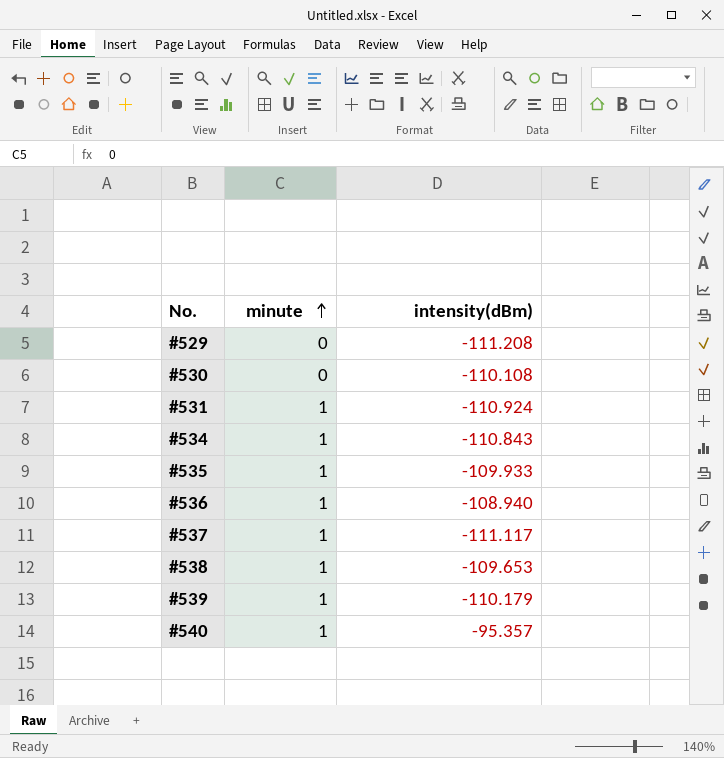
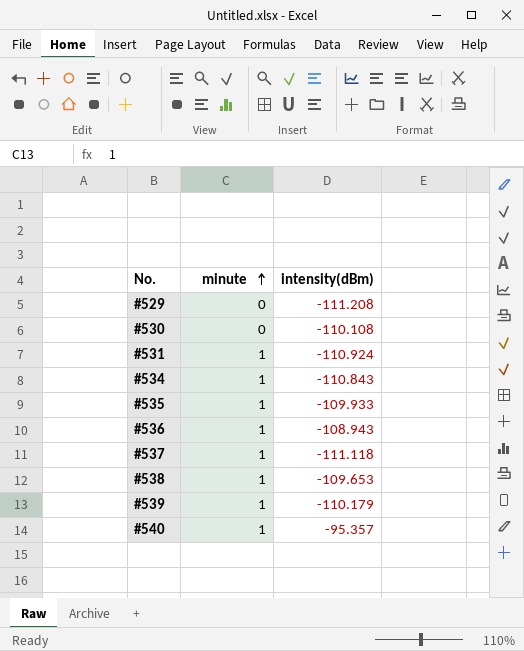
#536 | intensity(dBm): -108.940 -> -108.943
#537 | intensity(dBm): -111.117 -> -111.118

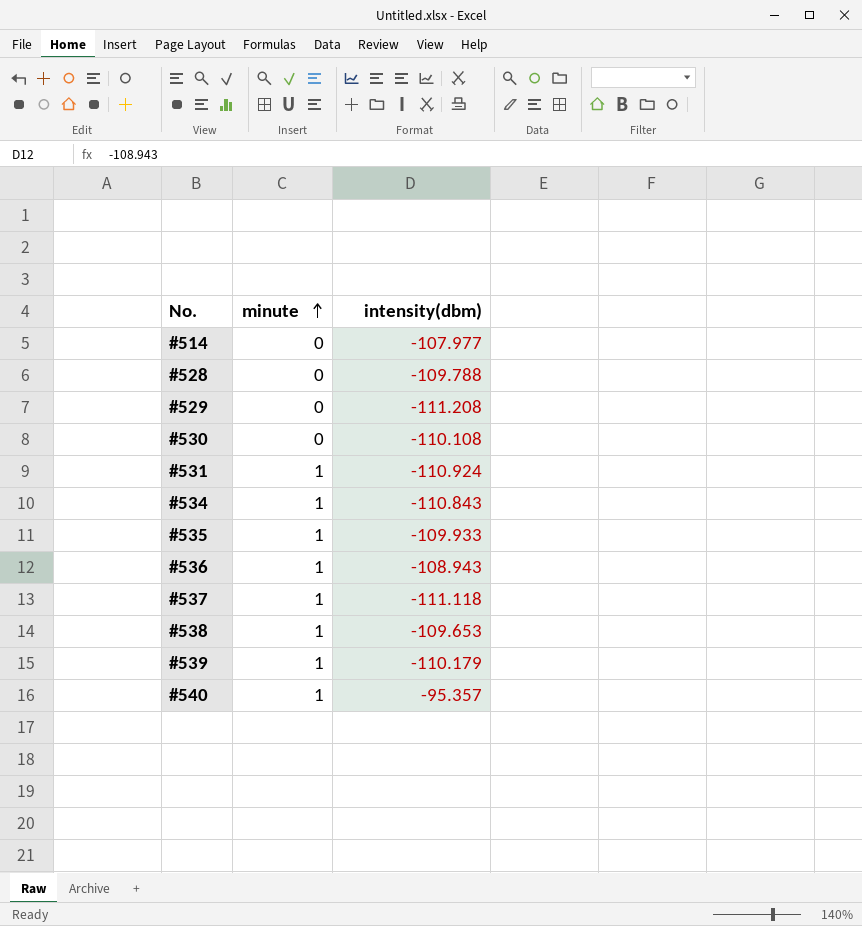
column name: intensity(dBm) -> intensity(dbm)
row #514: none -> 0 | -107.977
row #528: none -> 0 | -109.788

